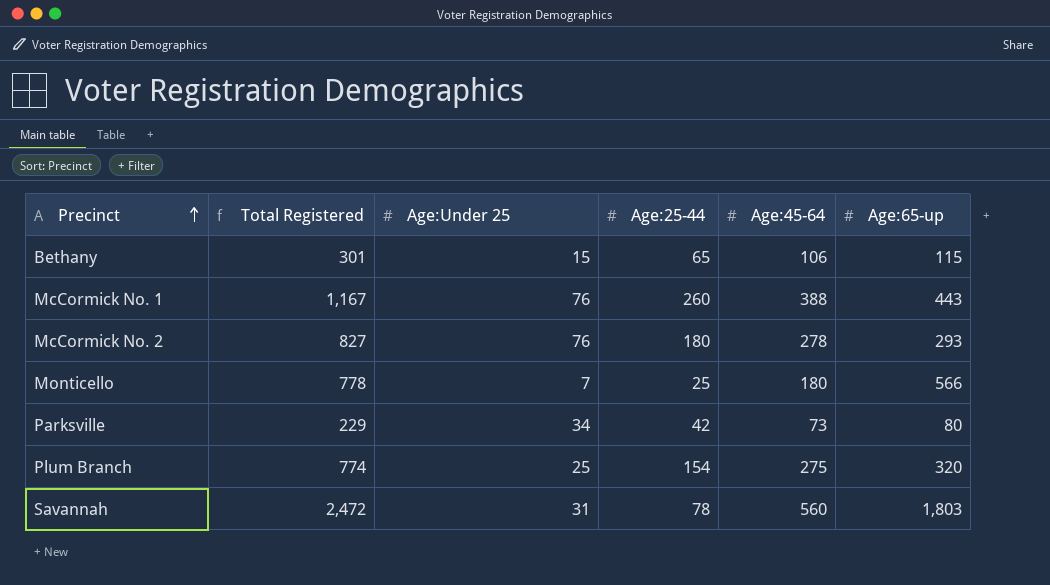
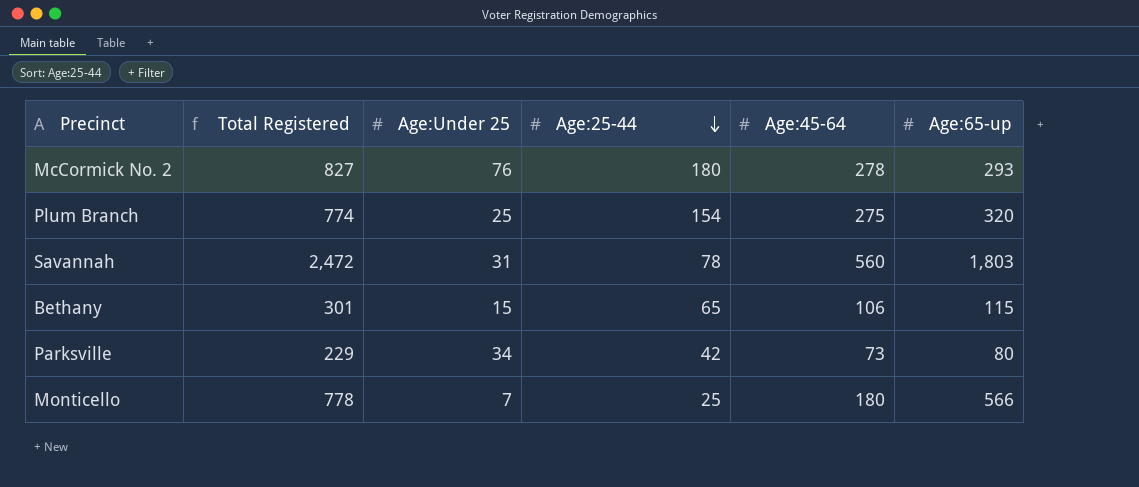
row order: Precinct ascending -> Age:25-44 descending
row McCormick No. 1: 1,167 | 76 | 260 | 388 | 443 -> none

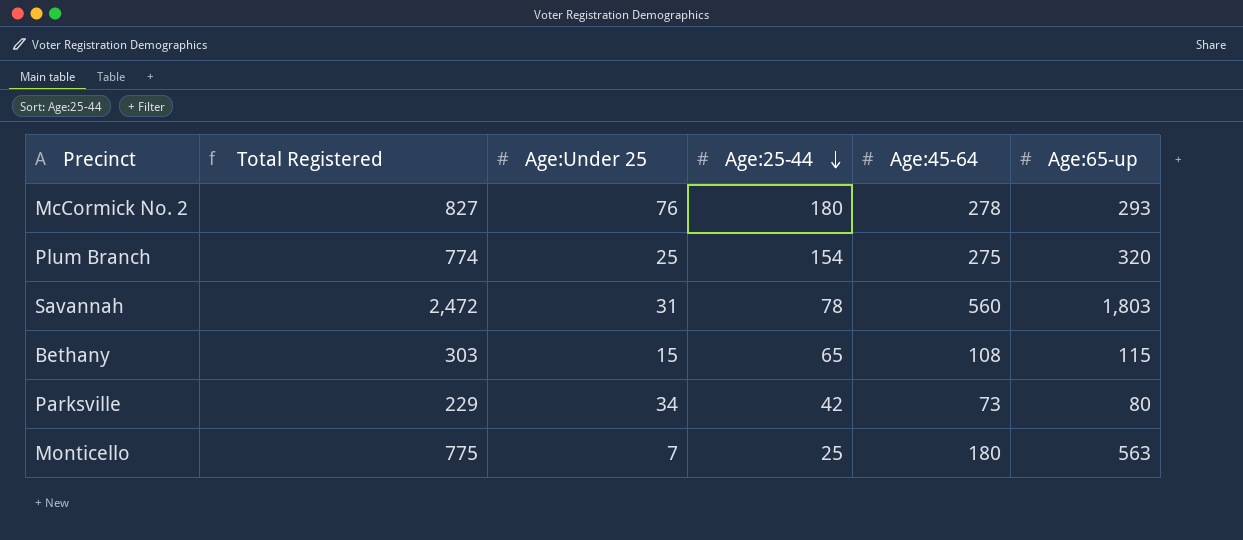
Bethany | Total Registered: 301 -> 303
Bethany | Age:45-64: 106 -> 108
Monticello | Total Registered: 778 -> 775
Monticello | Age:65-up: 566 -> 563

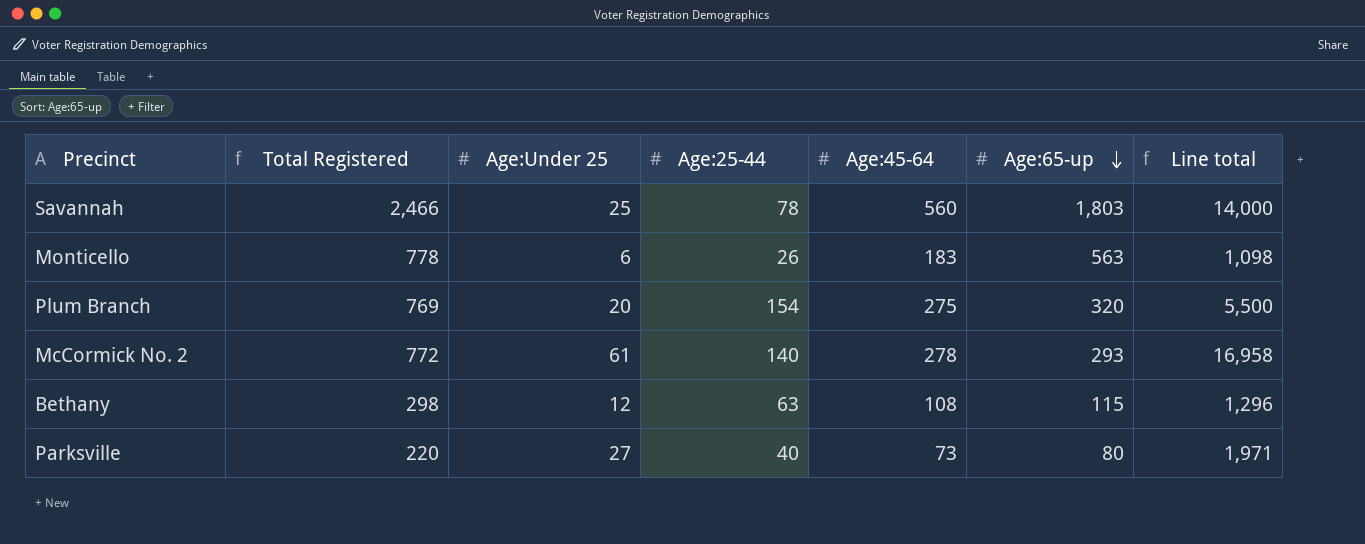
row order: Age:25-44 descending -> Age:65-up descending
column Line total | formula: none -> [Age:Under 25] * [Age:45-64]
Savannah | Total Registered: 2,472 -> 2,466
Savannah | Age:Under 25: 31 -> 25
Monticello | Total Registered: 775 -> 778
Monticello | Age:Under 25: 7 -> 6
Monticello | Age:25-44: 25 -> 26
Monticello | Age:45-64: 180 -> 183
Plum Branch | Total Registered: 774 -> 769
Plum Branch | Age:Under 25: 25 -> 20
McCormick No. 2 | Total Registered: 827 -> 772
McCormick No. 2 | Age:Under 25: 76 -> 61
McCormick No. 2 | Age:25-44: 180 -> 140
Bethany | Total Registered: 303 -> 298
Bethany | Age:Under 25: 15 -> 12
Bethany | Age:25-44: 65 -> 63
Parksville | Total Registered: 229 -> 220
Parksville | Age:Under 25: 34 -> 27
Parksville | Age:25-44: 42 -> 40

